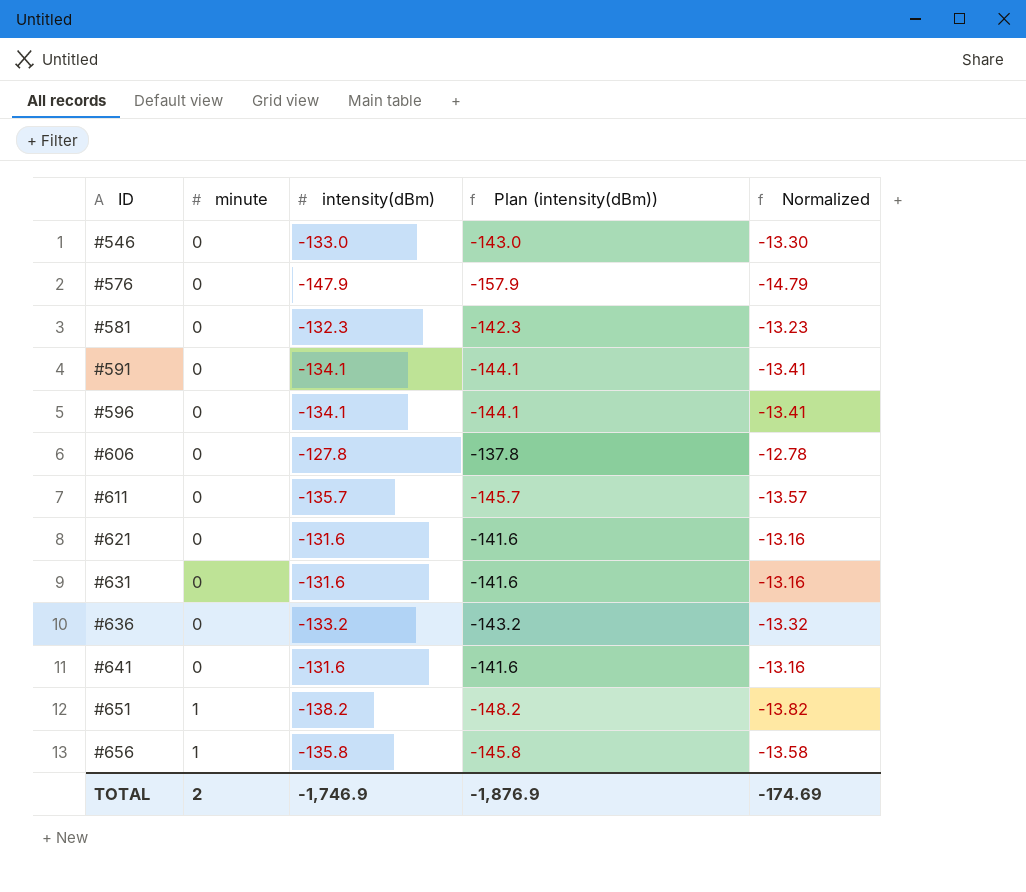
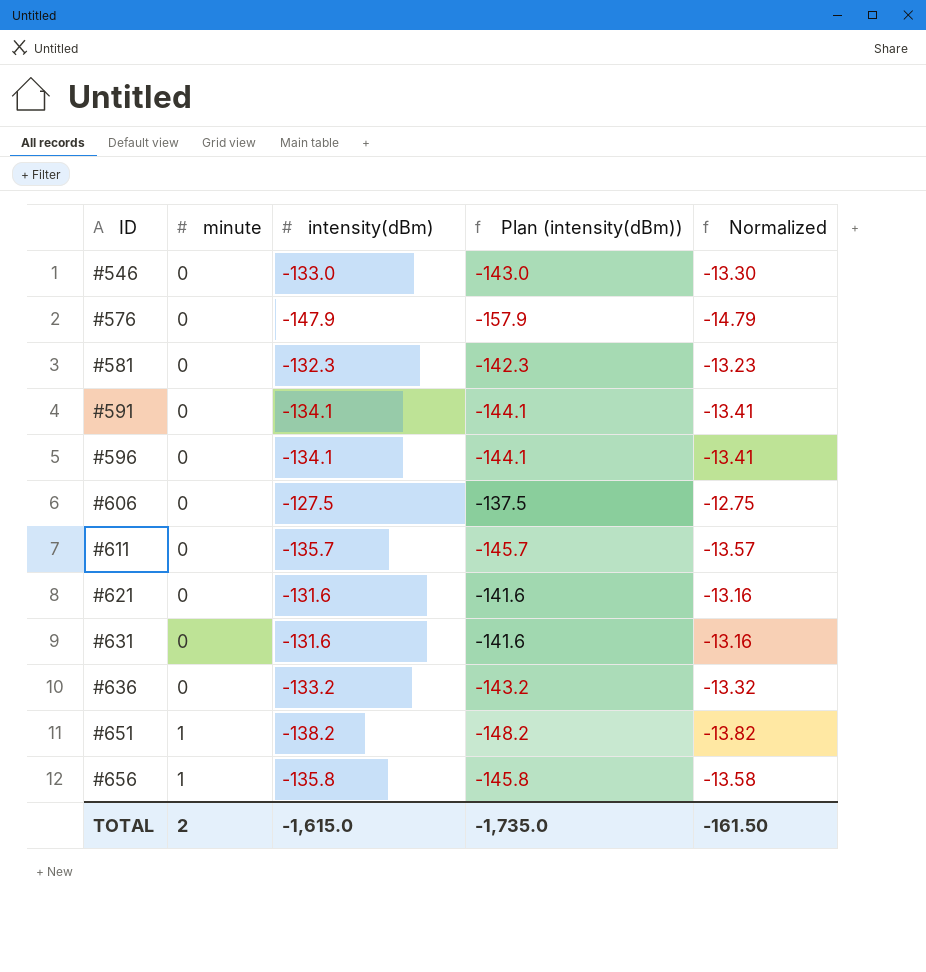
row #641: 0 | -131.6 | -141.6 | -13.16 -> none
#606 | intensity(dBm): -127.8 -> -127.5
#606 | Plan (intensity(dBm)): -137.8 -> -137.5
#606 | Normalized: -12.78 -> -12.75
TOTAL | intensity(dBm): -1,746.9 -> -1,615.0
TOTAL | Plan (intensity(dBm)): -1,876.9 -> -1,735.0
TOTAL | Normalized: -174.69 -> -161.50

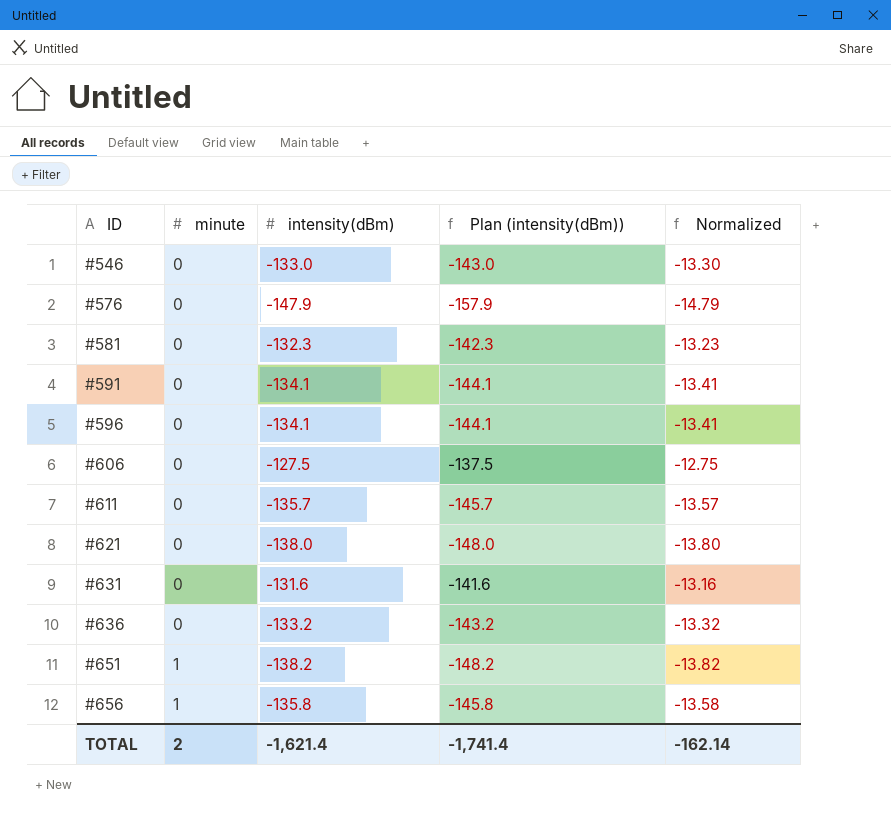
#621 | intensity(dBm): -131.6 -> -138.0
#621 | Plan (intensity(dBm)): -141.6 -> -148.0
#621 | Normalized: -13.16 -> -13.80
TOTAL | intensity(dBm): -1,615.0 -> -1,621.4
TOTAL | Plan (intensity(dBm)): -1,735.0 -> -1,741.4
TOTAL | Normalized: -161.50 -> -162.14

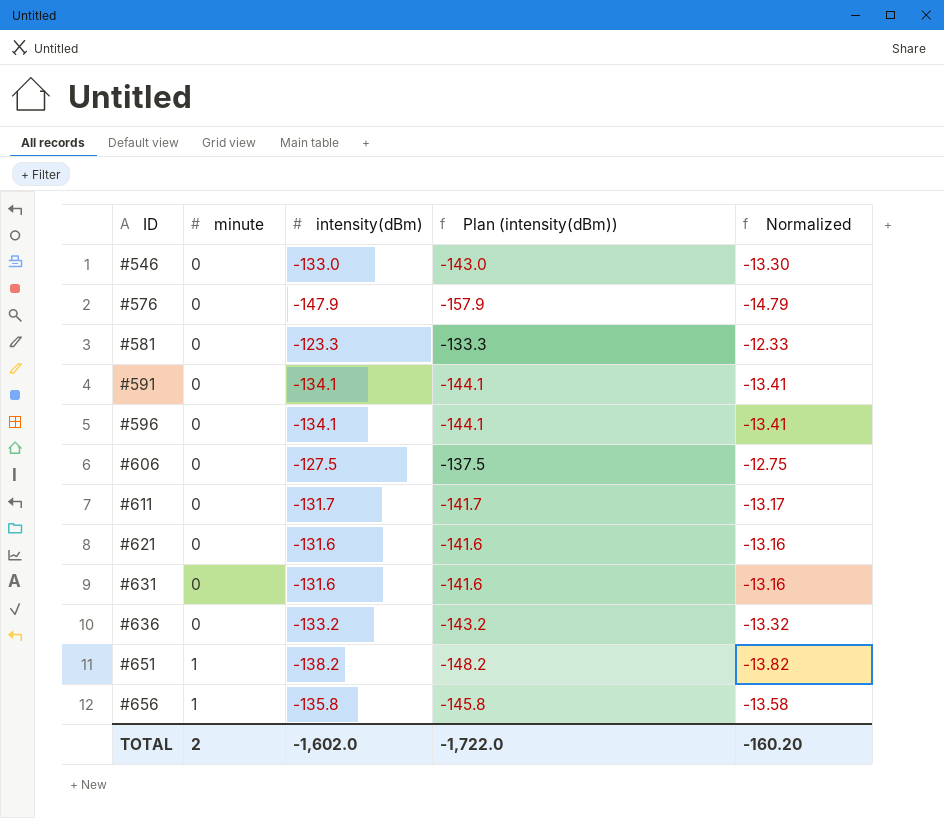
#581 | intensity(dBm): -132.3 -> -123.3
#581 | Plan (intensity(dBm)): -142.3 -> -133.3
#581 | Normalized: -13.23 -> -12.33
#611 | intensity(dBm): -135.7 -> -131.7
#611 | Plan (intensity(dBm)): -145.7 -> -141.7
#611 | Normalized: -13.57 -> -13.17
#621 | intensity(dBm): -138.0 -> -131.6
#621 | Plan (intensity(dBm)): -148.0 -> -141.6
#621 | Normalized: -13.80 -> -13.16
TOTAL | intensity(dBm): -1,621.4 -> -1,602.0
TOTAL | Plan (intensity(dBm)): -1,741.4 -> -1,722.0
TOTAL | Normalized: -162.14 -> -160.20

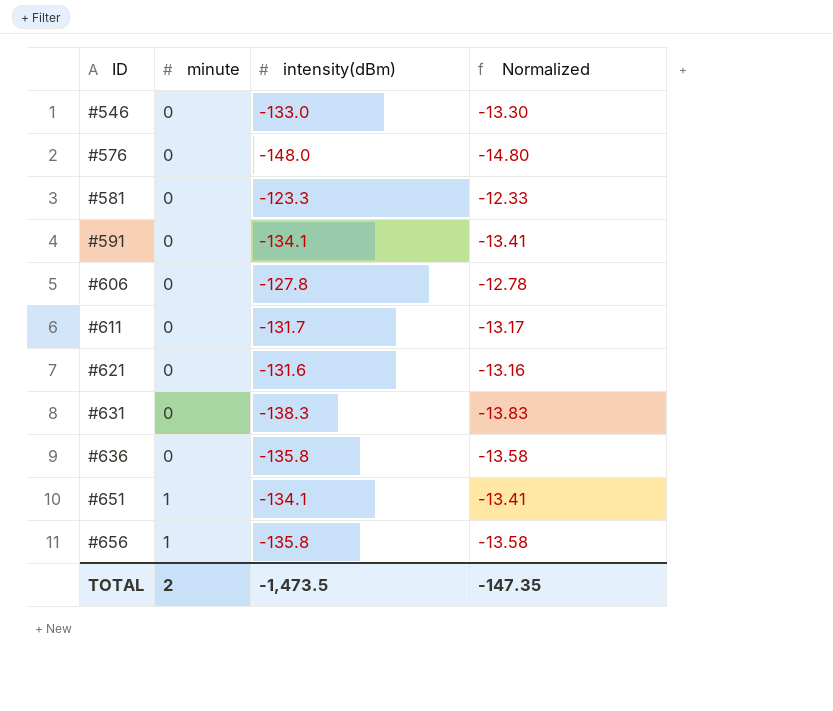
column Plan (intensity(dBm)) | formula: [intensity(dBm)] - 10 -> none
row #596: 0 | -134.1 | -144.1 | -13.41 -> none
#576 | intensity(dBm): -147.9 -> -148.0
#576 | Normalized: -14.79 -> -14.80
#606 | intensity(dBm): -127.5 -> -127.8
#606 | Normalized: -12.75 -> -12.78
#631 | intensity(dBm): -131.6 -> -138.3
#631 | Normalized: -13.16 -> -13.83
#636 | intensity(dBm): -133.2 -> -135.8
#636 | Normalized: -13.32 -> -13.58
#651 | intensity(dBm): -138.2 -> -134.1
#651 | Normalized: -13.82 -> -13.41
TOTAL | intensity(dBm): -1,602.0 -> -1,473.5
TOTAL | Normalized: -160.20 -> -147.35

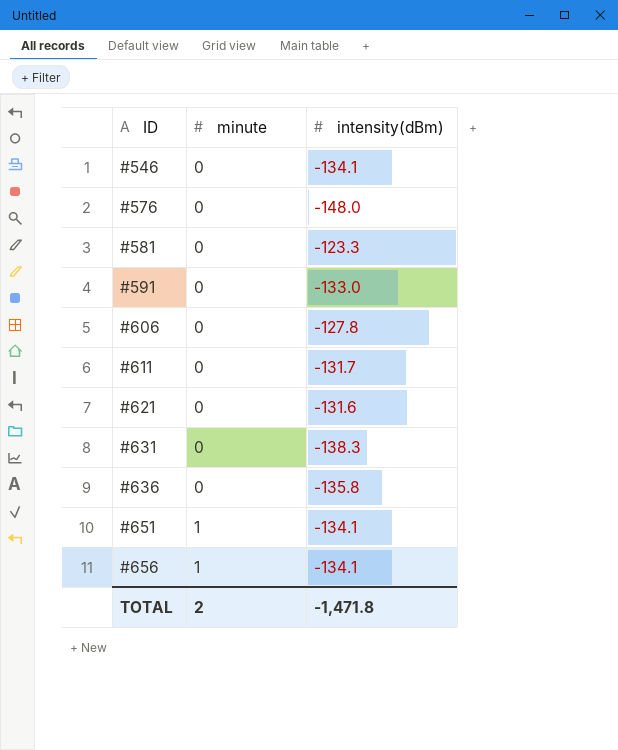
column Normalized | formula: [intensity(dBm)] * 0.1 -> none
#546 | intensity(dBm): -133.0 -> -134.1
#591 | intensity(dBm): -134.1 -> -133.0
#656 | intensity(dBm): -135.8 -> -134.1
TOTAL | intensity(dBm): -1,473.5 -> -1,471.8

